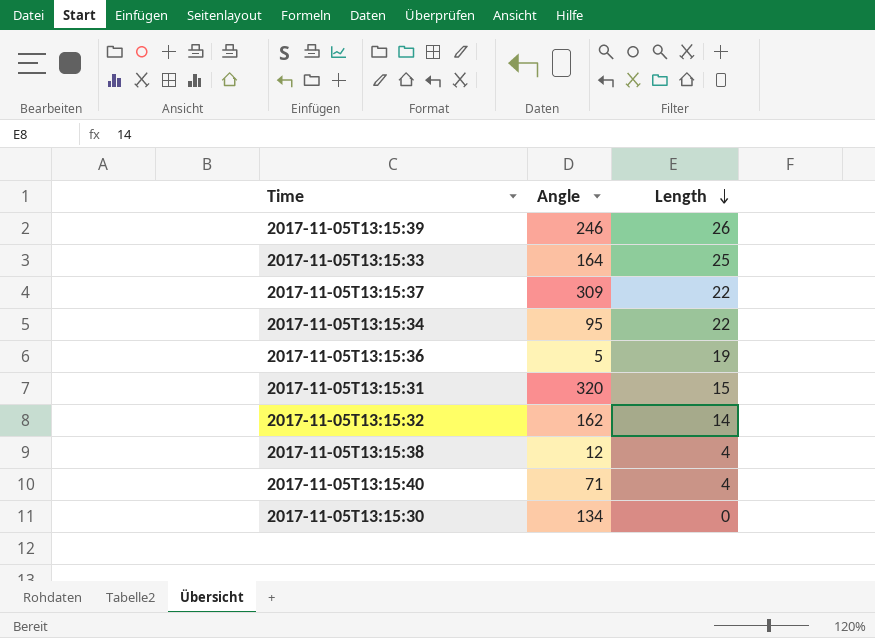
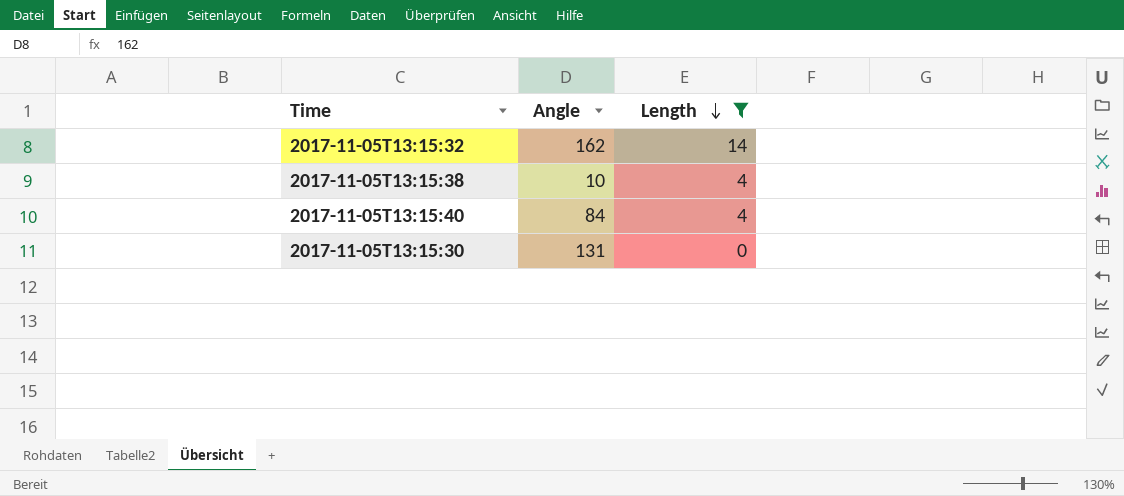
filter: none -> Length <= 14
2017-11-05T13:15:38 | Angle: 12 -> 10
2017-11-05T13:15:40 | Angle: 71 -> 84
2017-11-05T13:15:30 | Angle: 134 -> 131

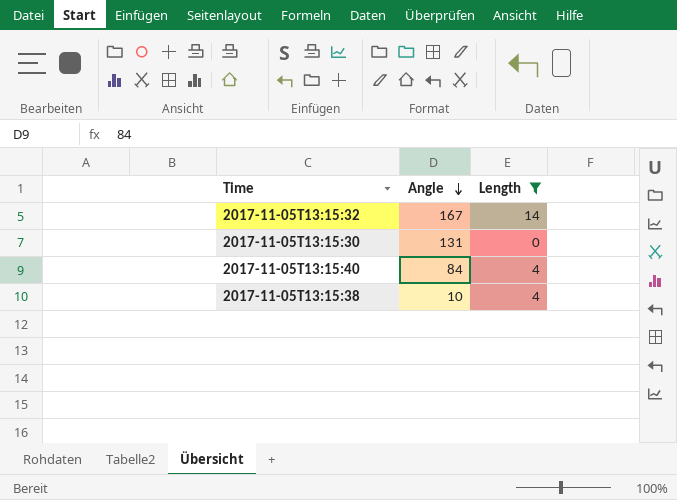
row order: Length descending -> Angle descending
2017-11-05T13:15:32 | Angle: 162 -> 167

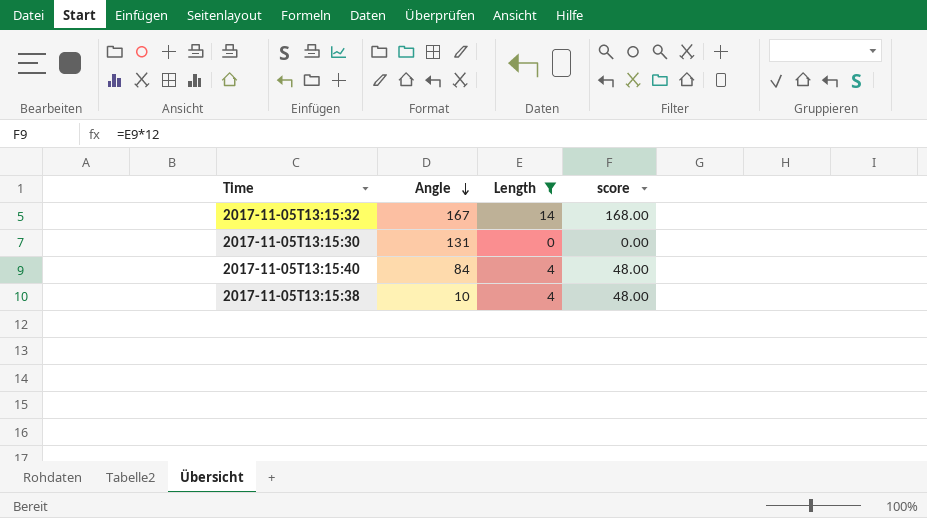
column score | formula: none -> [Length] * 12

